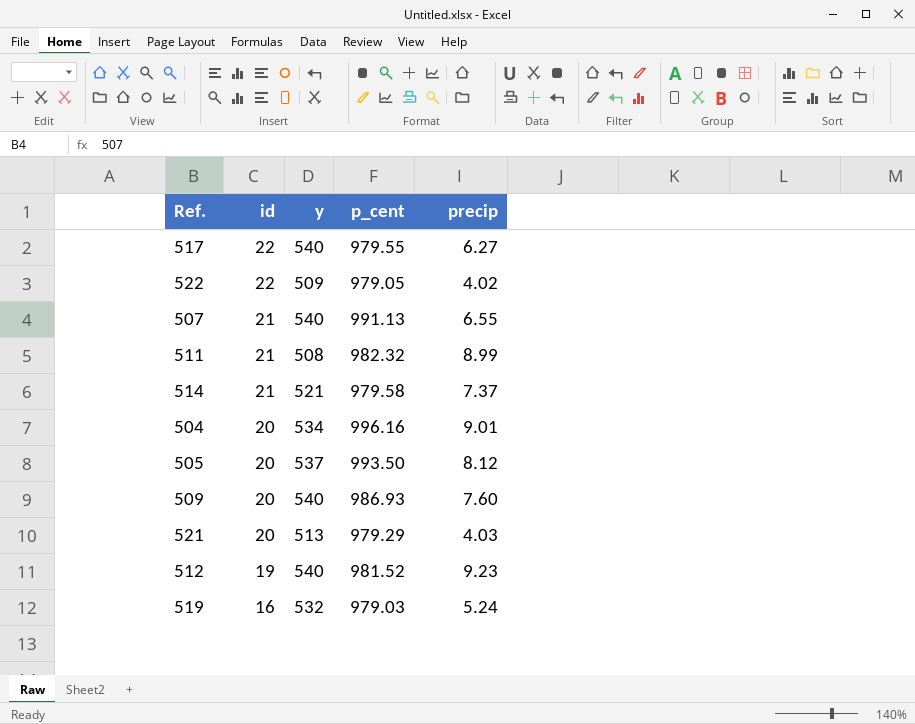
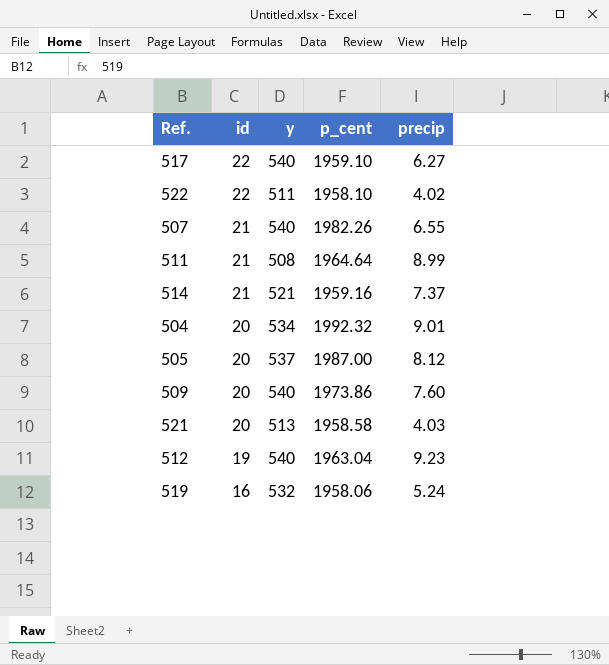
517 | p_cent: 979.55 -> 1959.10
522 | y: 509 -> 511
522 | p_cent: 979.05 -> 1958.10
507 | p_cent: 991.13 -> 1982.26
511 | p_cent: 982.32 -> 1964.64
514 | p_cent: 979.58 -> 1959.16
504 | p_cent: 996.16 -> 1992.32
505 | p_cent: 993.50 -> 1987.00
509 | p_cent: 986.93 -> 1973.86
521 | p_cent: 979.29 -> 1958.58
512 | p_cent: 981.52 -> 1963.04
519 | p_cent: 979.03 -> 1958.06

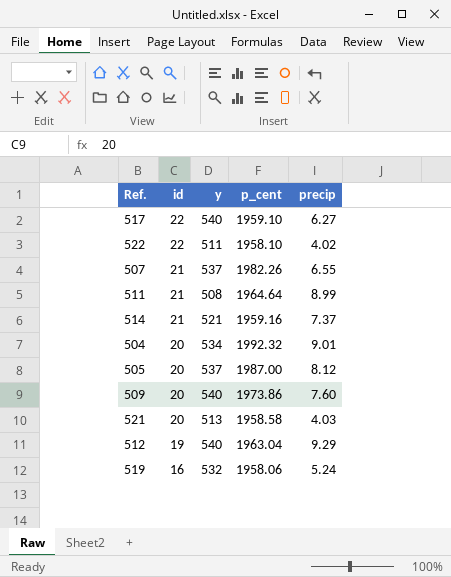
507 | y: 540 -> 537
512 | precip: 9.23 -> 9.29

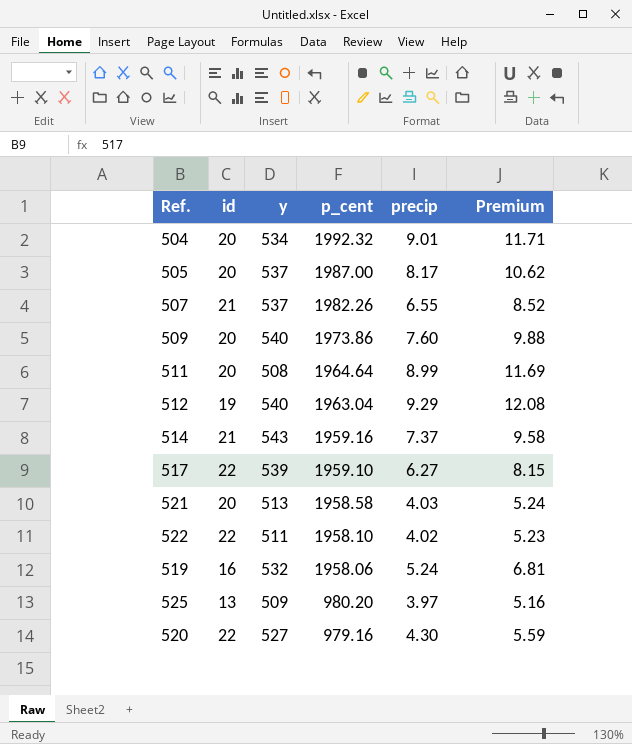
row order: id descending -> p_cent descending
column Premium | formula: none -> [precip] * 1.3
505 | precip: 8.12 -> 8.17
511 | id: 21 -> 20
514 | y: 521 -> 543
517 | y: 540 -> 539
row 525: none -> 13 | 509 | 980.20 | 3.97 | 5.16
row 520: none -> 22 | 527 | 979.16 | 4.30 | 5.59

